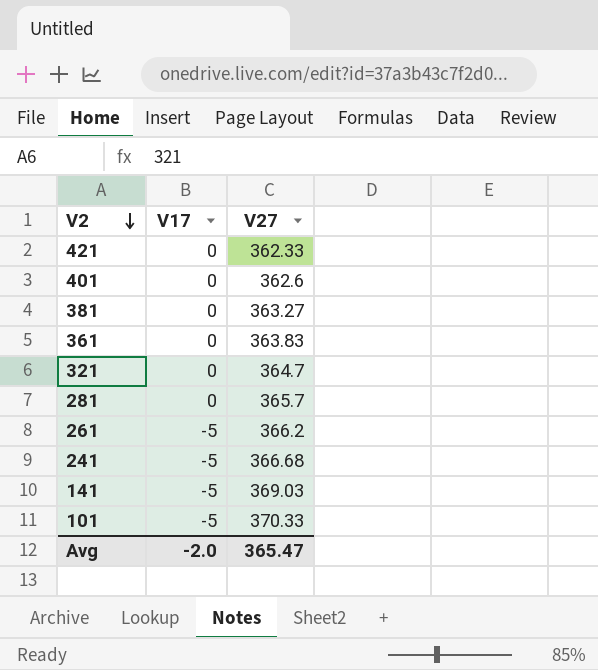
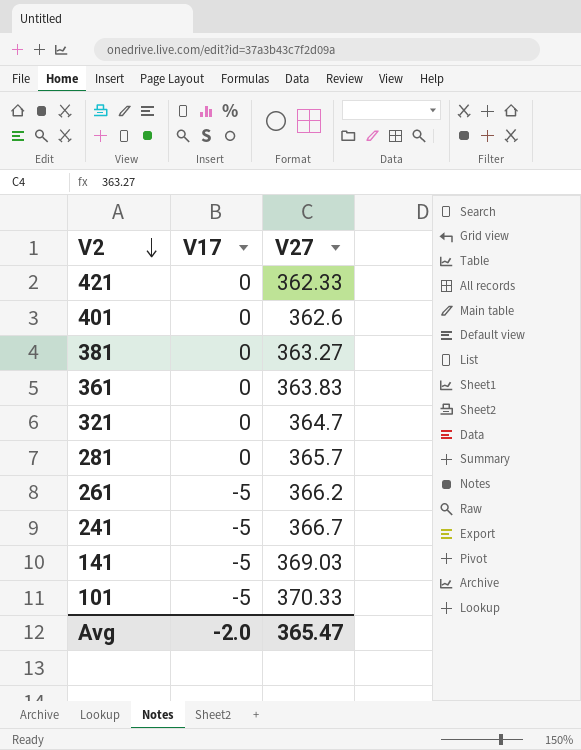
241 | V27: 366.68 -> 366.7

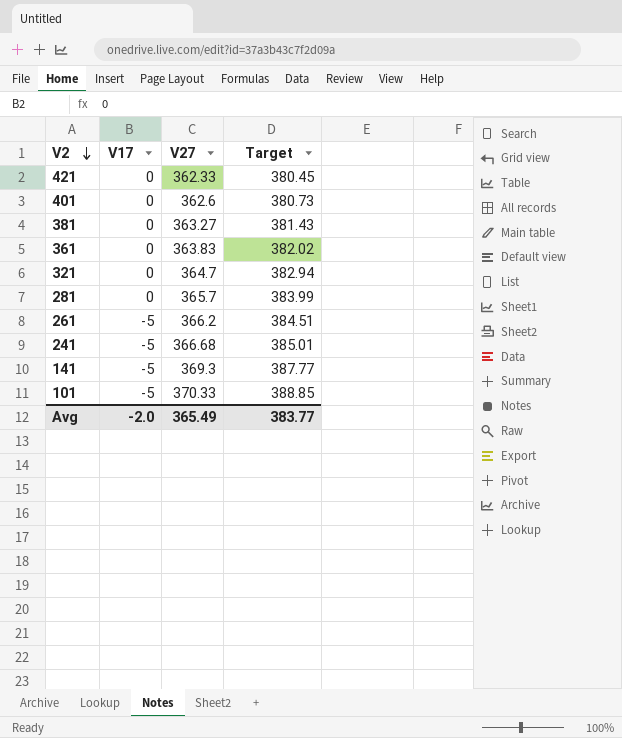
column Target | formula: none -> [V27] * 1.05
241 | V27: 366.7 -> 366.68
141 | V27: 369.03 -> 369.3
Avg | V27: 365.47 -> 365.49

